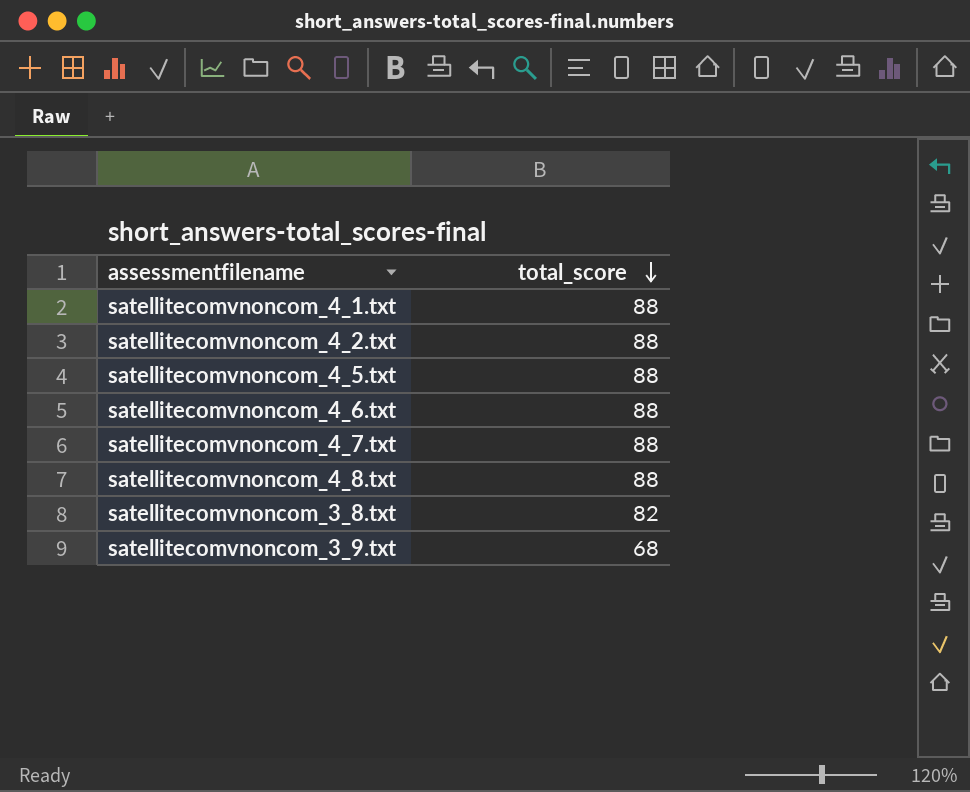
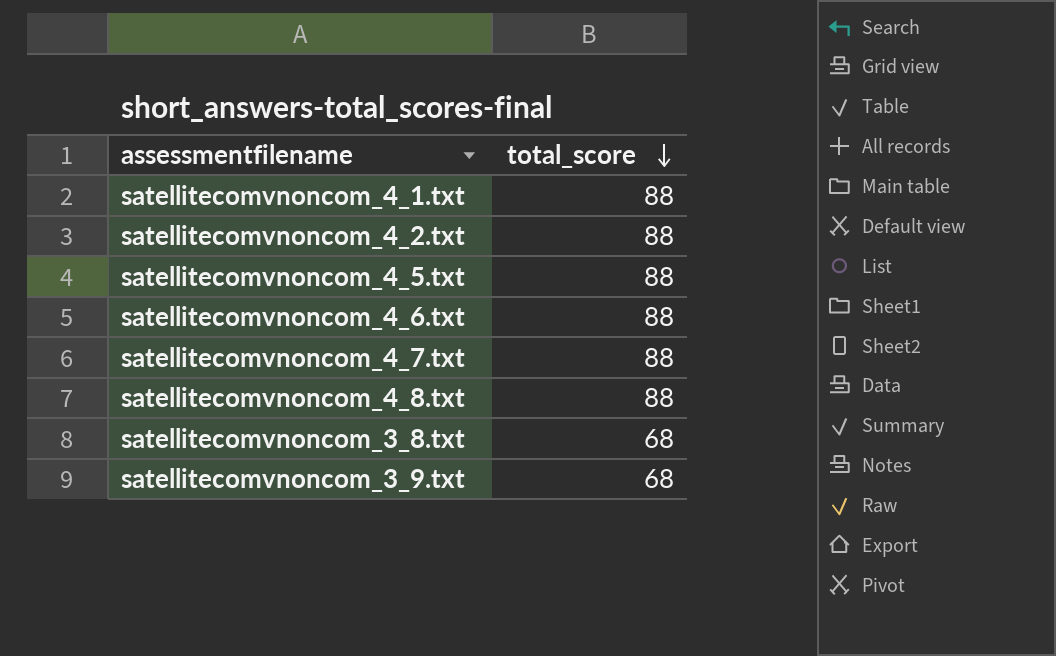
satellitecomvnoncom_3_8.txt | total_score: 82 -> 68

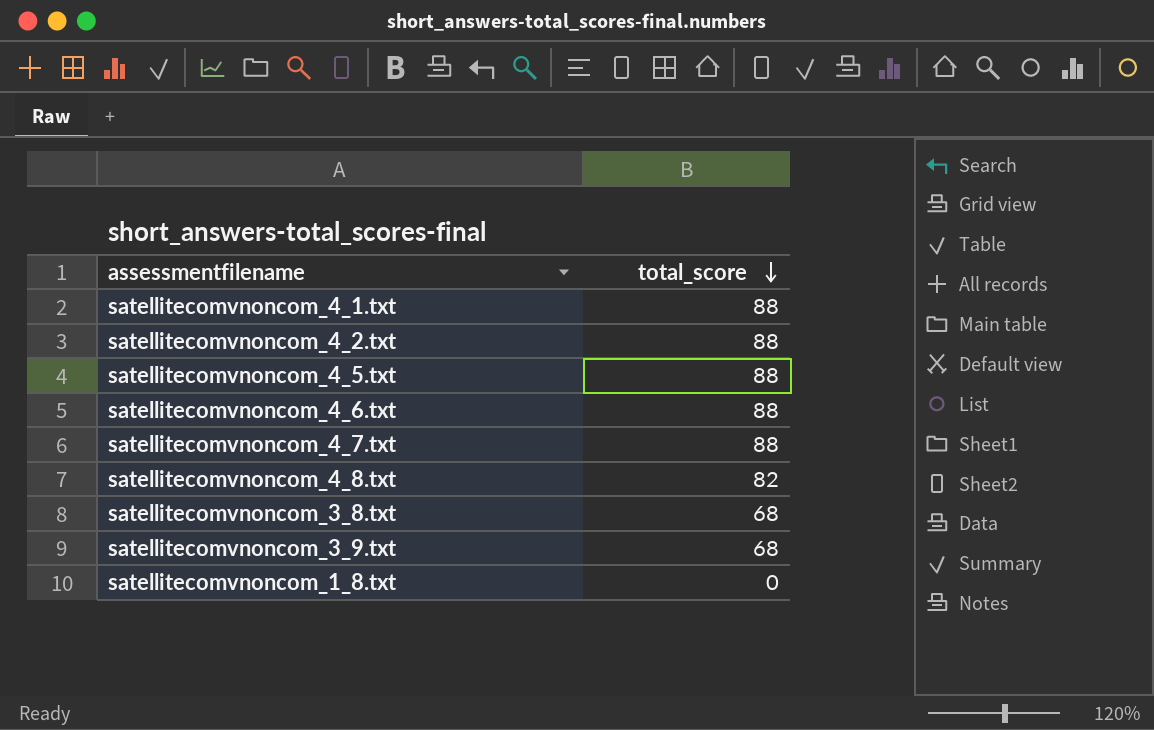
satellitecomvnoncom_4_8.txt | total_score: 88 -> 82
row satellitecomvnoncom_1_8.txt: none -> 0

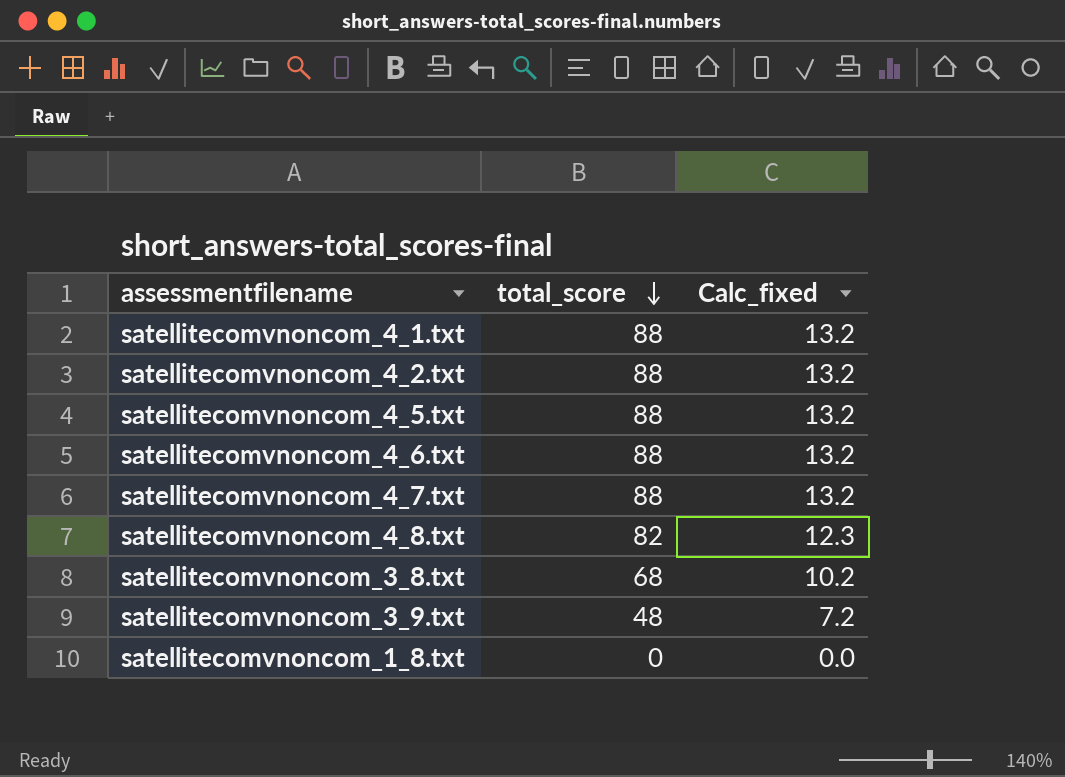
column Calc_fixed | formula: none -> [total_score] * 0.15
satellitecomvnoncom_3_9.txt | total_score: 68 -> 48

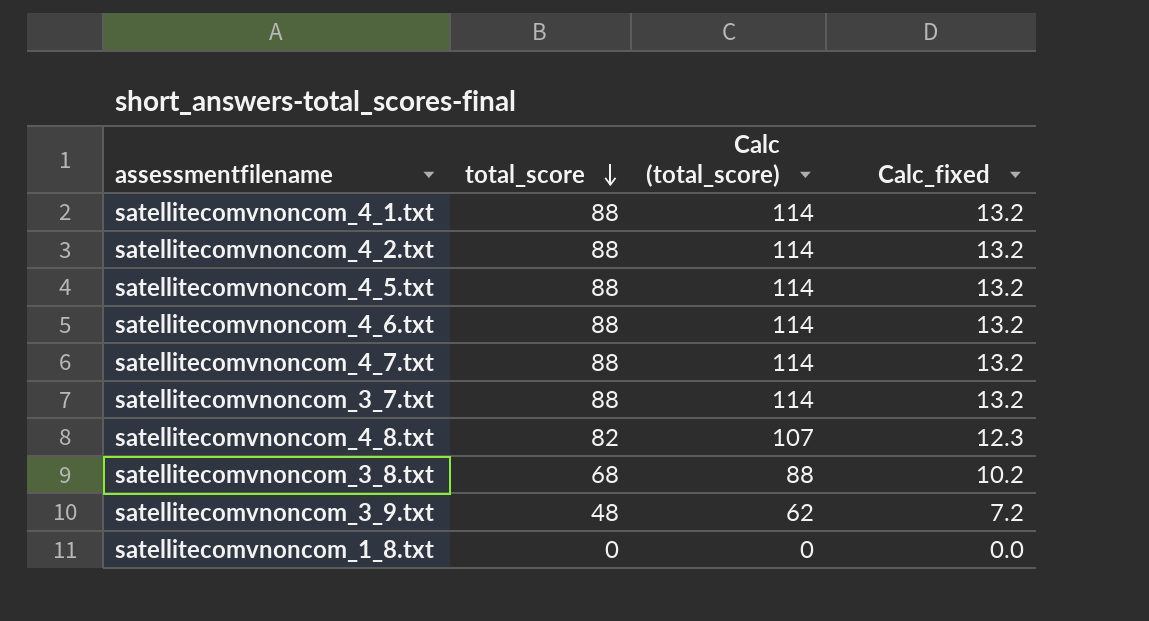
column Calc (total_score) | formula: none -> [total_score] * 1.3
row satellitecomvnoncom_3_7.txt: none -> 88 | 114 | 13.2

